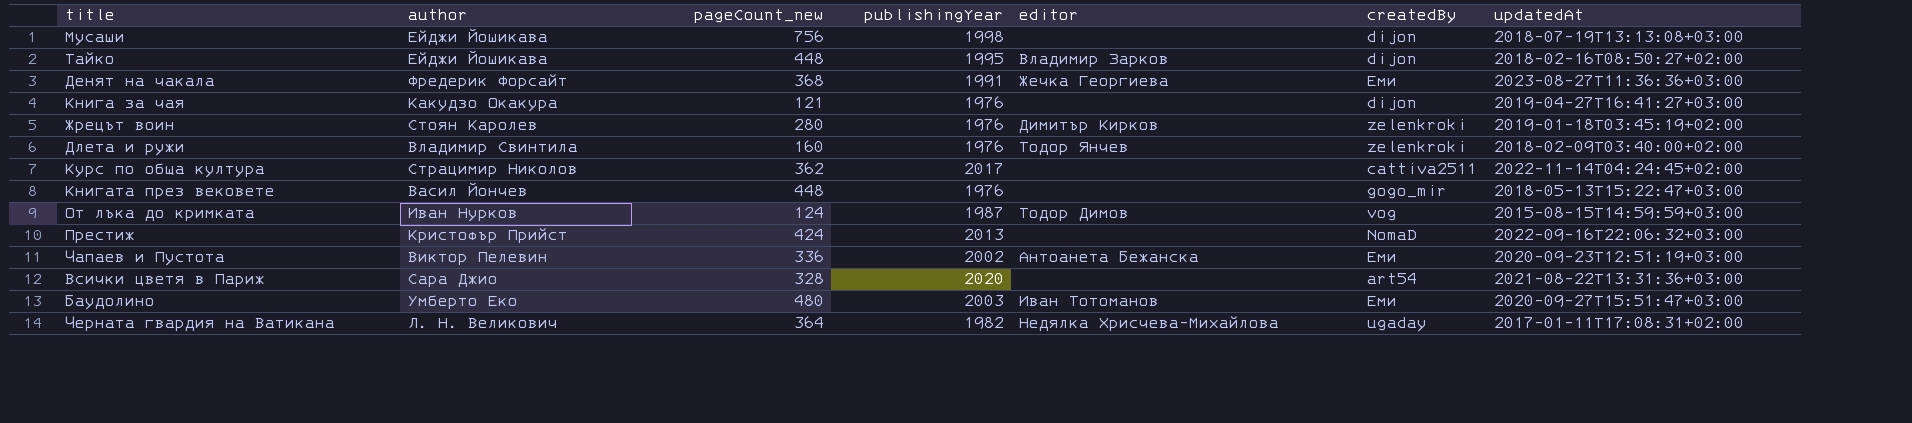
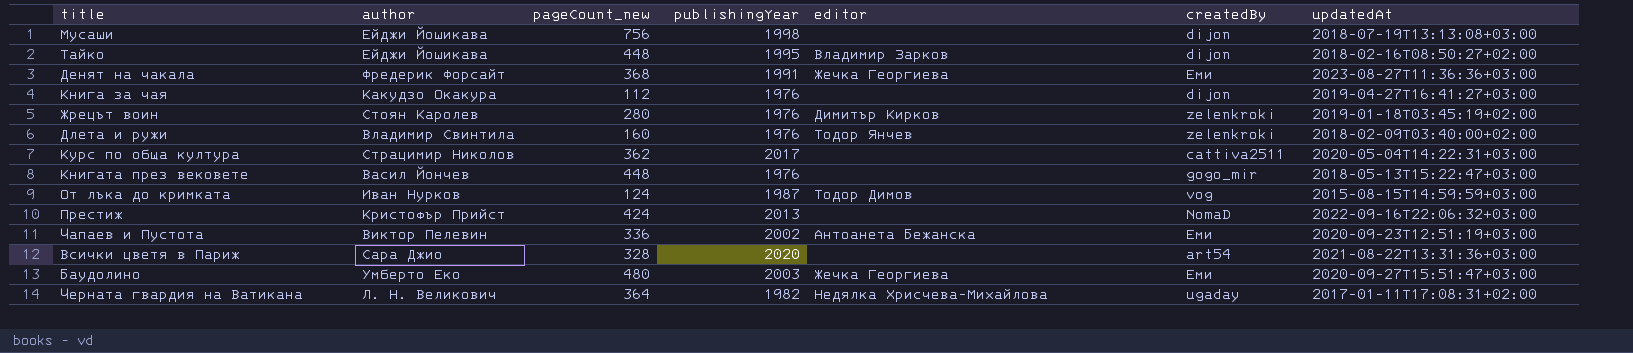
Книга за чая | pageCount_new: 121 -> 112
Курс по обща култура | updatedAt: 2022-11-14T04:24:45+02:00 -> 2020-05-04T14:22:31+03:00
Баудолино | editor: Иван Тотоманов -> Жечка Георгиева

